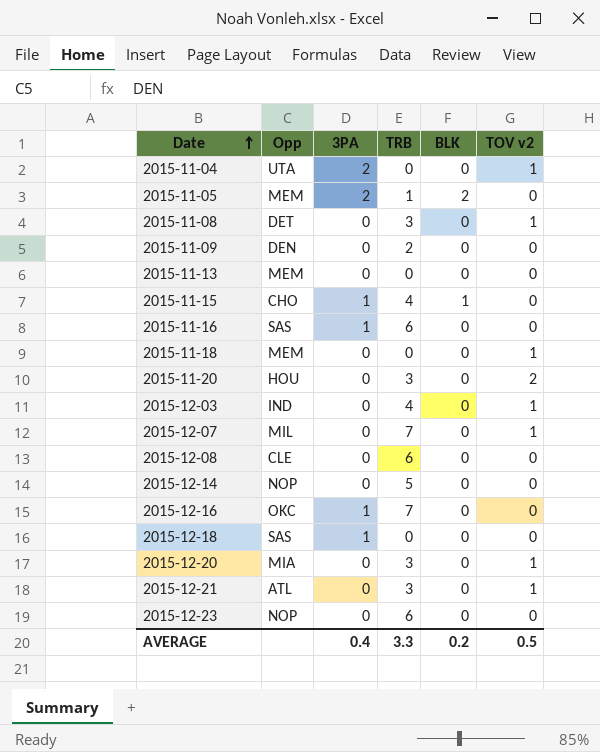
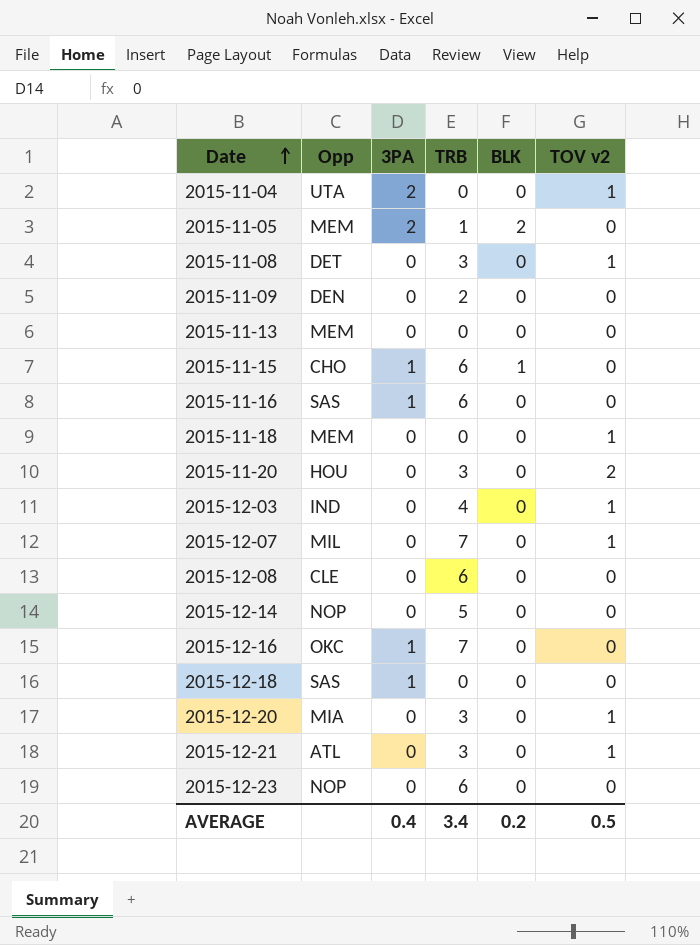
2015-11-15 | TRB: 4 -> 6
AVERAGE | TRB: 3.3 -> 3.4

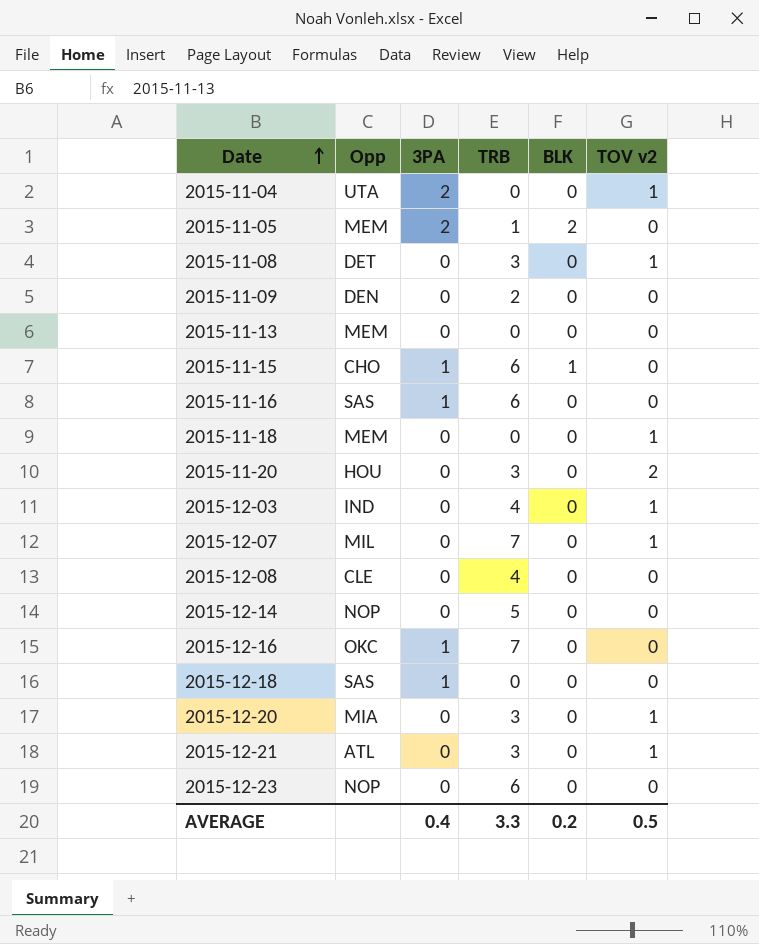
2015-12-08 | TRB: 6 -> 4
AVERAGE | TRB: 3.4 -> 3.3

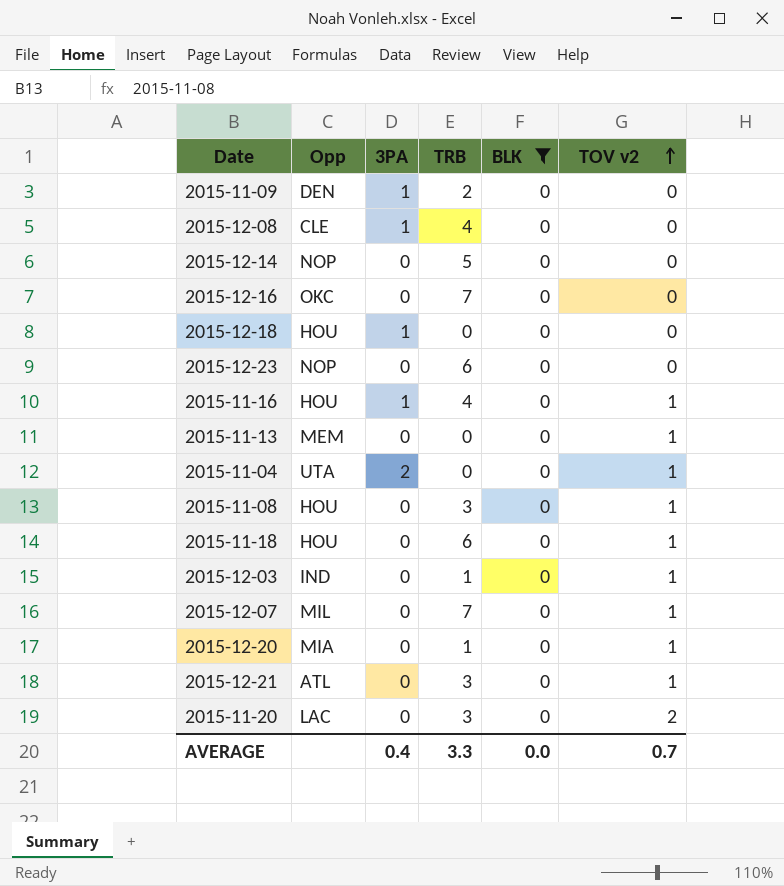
filter: none -> BLK = 0
row order: Date ascending -> TOV v2 ascending
2015-11-09 | 3PA: 0 -> 1
2015-12-08 | 3PA: 0 -> 1
2015-12-16 | 3PA: 1 -> 0
2015-12-18 | Opp: SAS -> HOU
2015-11-16 | Opp: SAS -> HOU
2015-11-16 | TRB: 6 -> 4
2015-11-16 | TOV v2: 0 -> 1
2015-11-13 | TOV v2: 0 -> 1
2015-11-08 | Opp: DET -> HOU
2015-11-18 | Opp: MEM -> HOU
2015-11-18 | TRB: 0 -> 6
2015-12-03 | TRB: 4 -> 1
2015-12-20 | TRB: 3 -> 1
2015-11-20 | Opp: HOU -> LAC
AVERAGE | BLK: 0.2 -> 0.0
AVERAGE | TOV v2: 0.5 -> 0.7

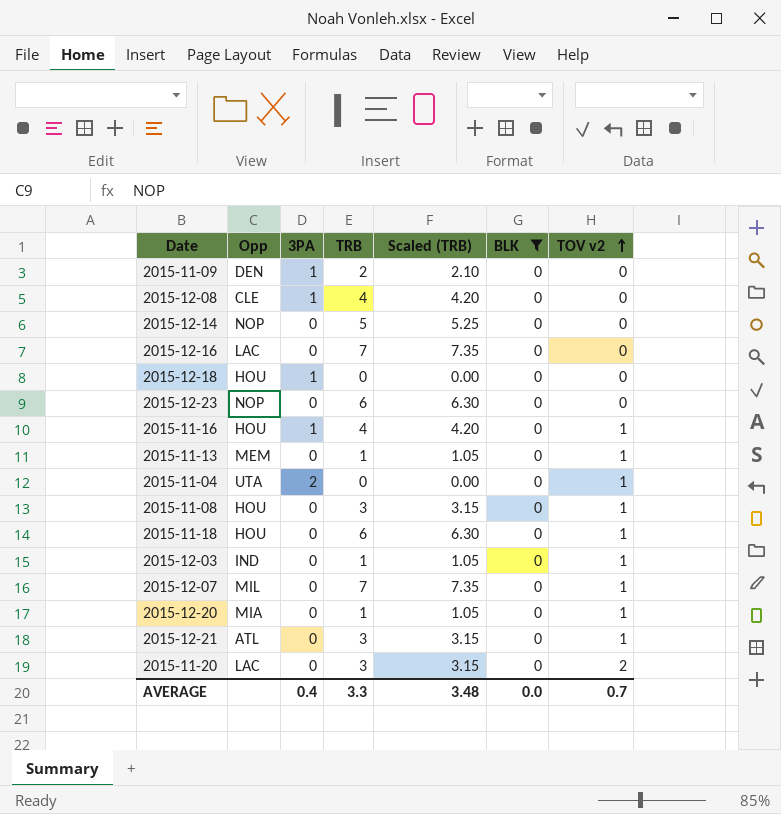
column Scaled (TRB) | formula: none -> [TRB] * 1.05
2015-12-16 | Opp: OKC -> LAC
2015-11-13 | TRB: 0 -> 1

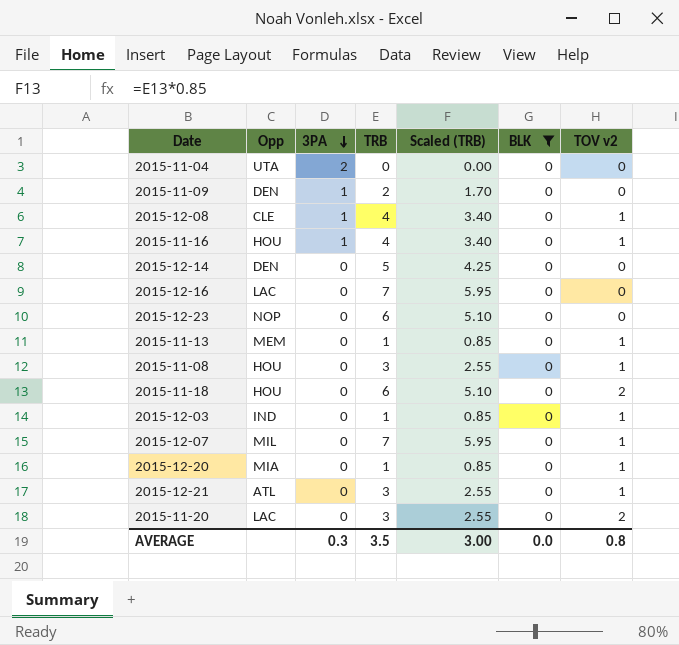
row order: TOV v2 ascending -> 3PA descending
column Scaled (TRB) | formula: [TRB] * 1.05 -> [TRB] * 0.85
row 2015-12-18: HOU | 1 | 0 | 0.00 | 0 | 0 -> none
2015-11-04 | TOV v2: 1 -> 0
2015-12-08 | TOV v2: 0 -> 1
2015-12-14 | Opp: NOP -> DEN
2015-11-18 | TOV v2: 1 -> 2
AVERAGE | 3PA: 0.4 -> 0.3
AVERAGE | TRB: 3.3 -> 3.5
AVERAGE | Scaled (TRB): 3.48 -> 3.00
AVERAGE | TOV v2: 0.7 -> 0.8

